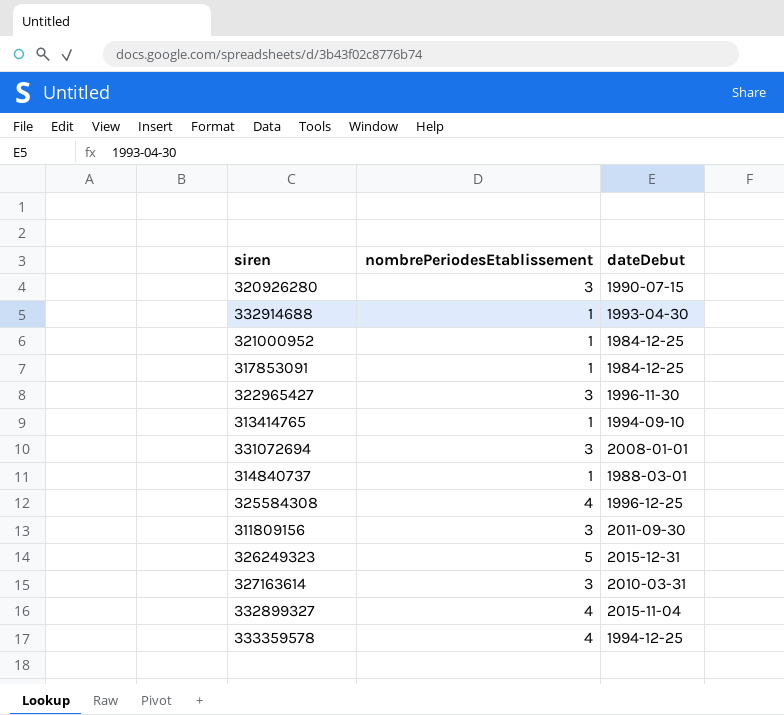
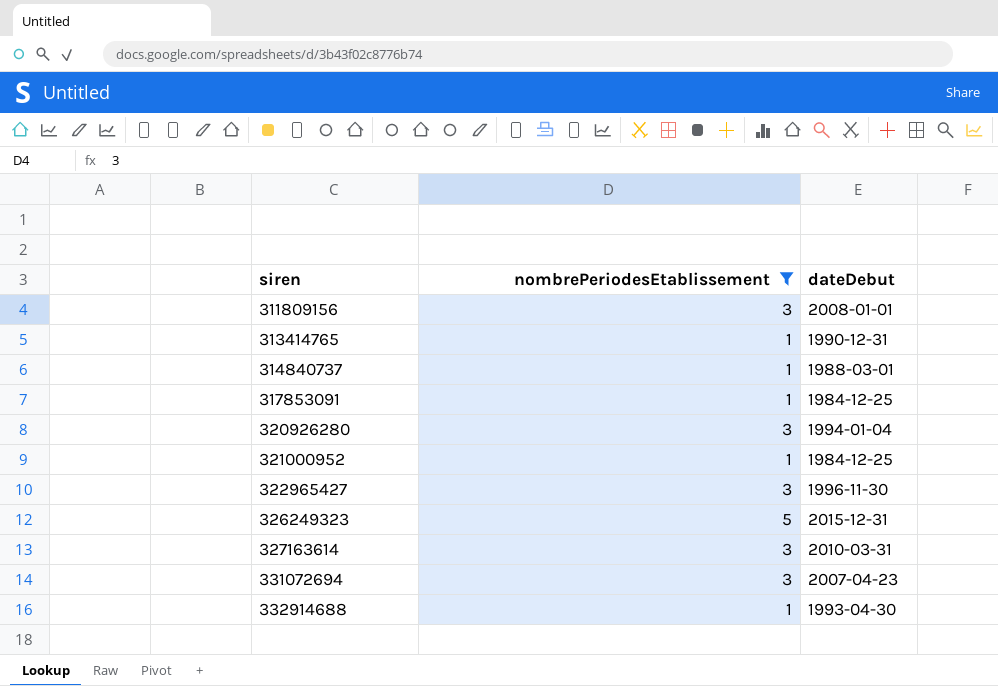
filter: none -> nombrePeriodesEtablissement != 4
row order: none -> siren ascending
311809156 | dateDebut: 2011-09-30 -> 2008-01-01
313414765 | dateDebut: 1994-09-10 -> 1990-12-31
320926280 | dateDebut: 1990-07-15 -> 1994-01-04
331072694 | dateDebut: 2008-01-01 -> 2007-04-23

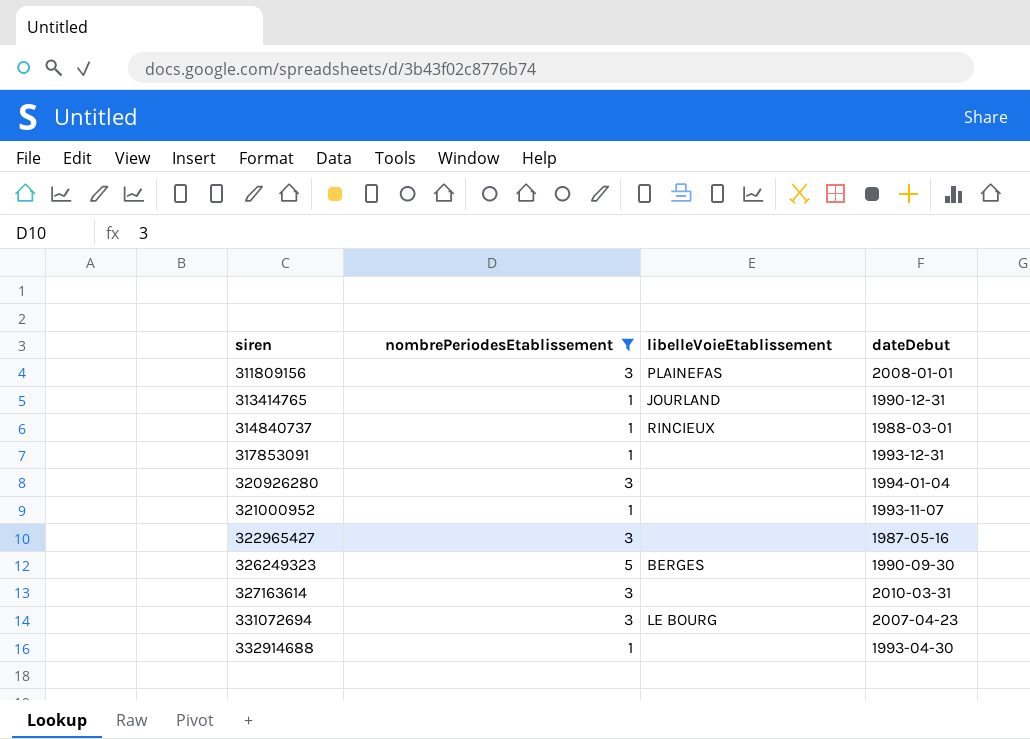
column libelleVoieEtablissement | position: none -> 3
317853091 | dateDebut: 1984-12-25 -> 1993-12-31
321000952 | dateDebut: 1984-12-25 -> 1993-11-07
322965427 | dateDebut: 1996-11-30 -> 1987-05-16
326249323 | dateDebut: 2015-12-31 -> 1990-09-30

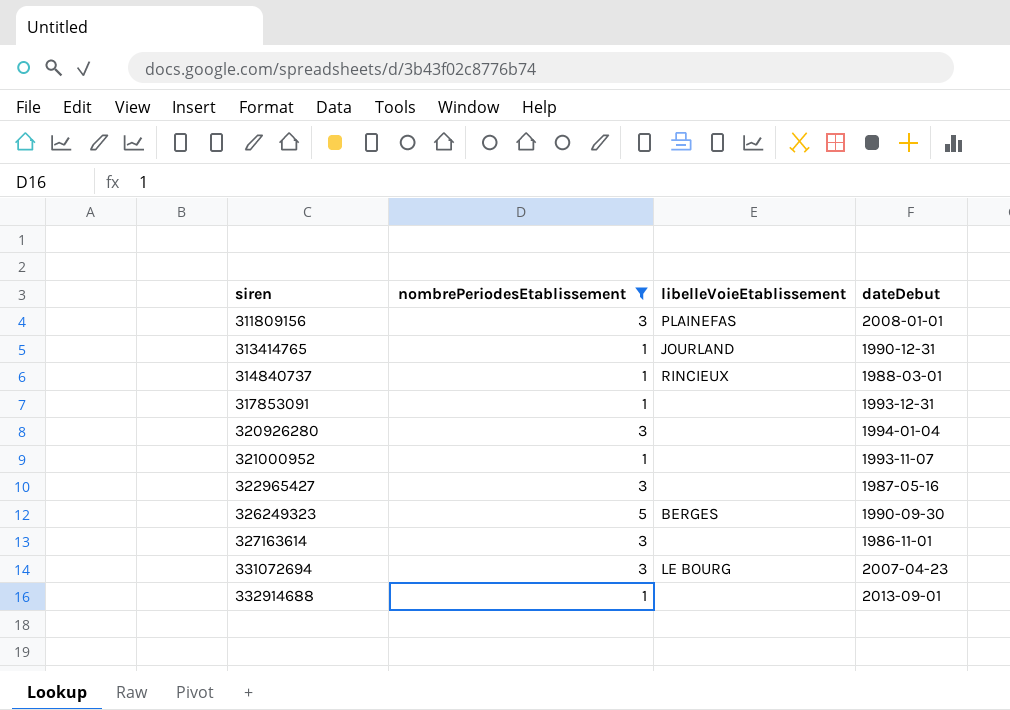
327163614 | dateDebut: 2010-03-31 -> 1986-11-01
332914688 | dateDebut: 1993-04-30 -> 2013-09-01

